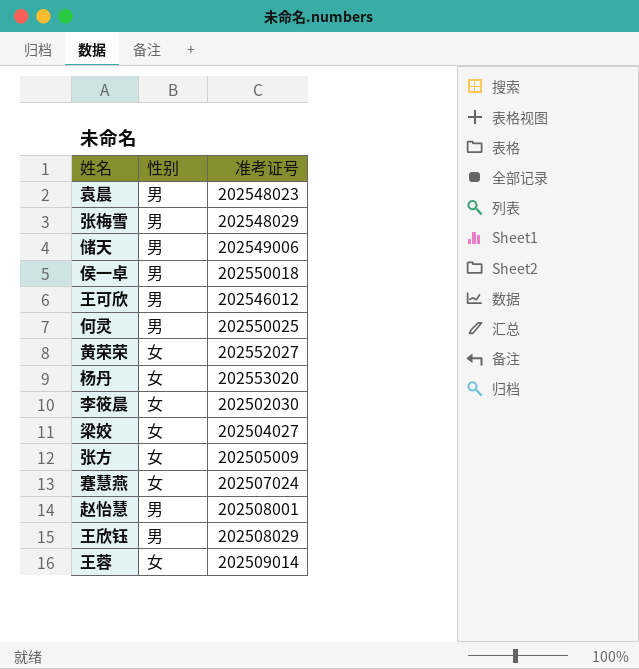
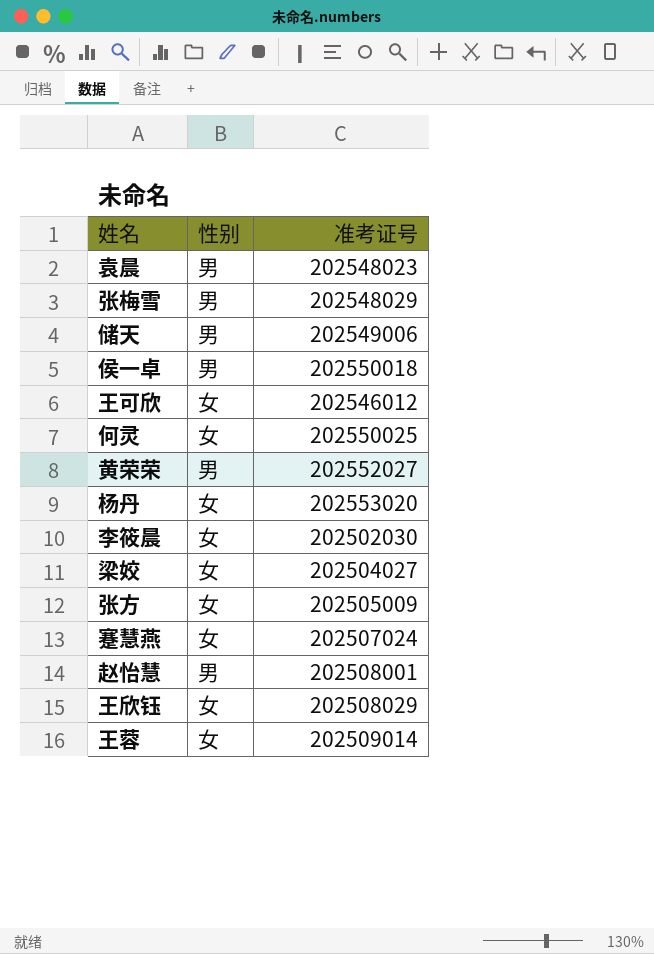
王可欣 | 性别: 男 -> 女
何灵 | 性别: 男 -> 女
黄荣荣 | 性别: 女 -> 男
王欣钰 | 性别: 男 -> 女

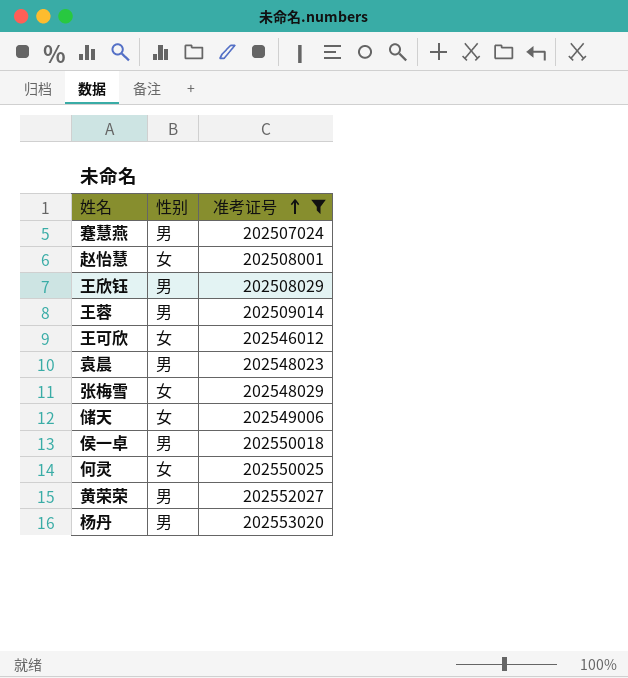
filter: none -> 准考证号 >= 202507024
row order: none -> 准考证号 ascending
蹇慧燕 | 性别: 女 -> 男
赵怡慧 | 性别: 男 -> 女
王欣钰 | 性别: 女 -> 男
王蓉 | 性别: 女 -> 男
张梅雪 | 性别: 男 -> 女
储天 | 性别: 男 -> 女
杨丹 | 性别: 女 -> 男

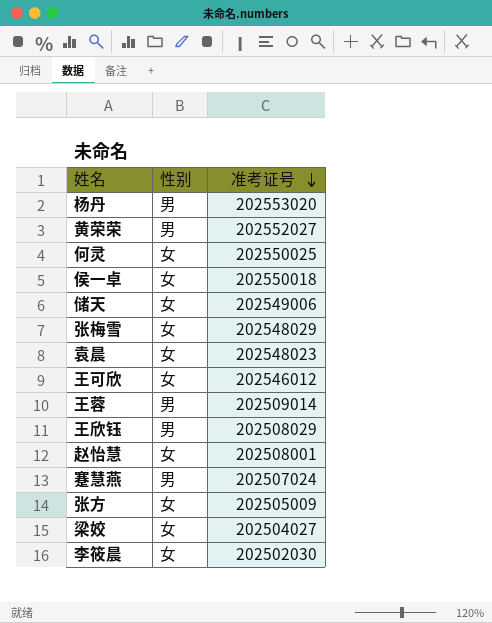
filter: 准考证号 >= 202507024 -> none
row order: 准考证号 ascending -> 准考证号 descending
侯一卓 | 性别: 男 -> 女
袁晨 | 性别: 男 -> 女

